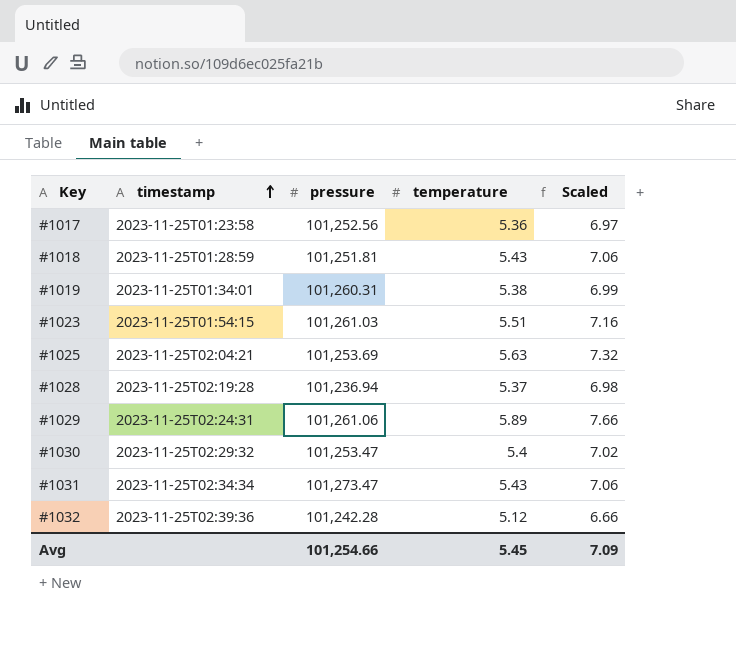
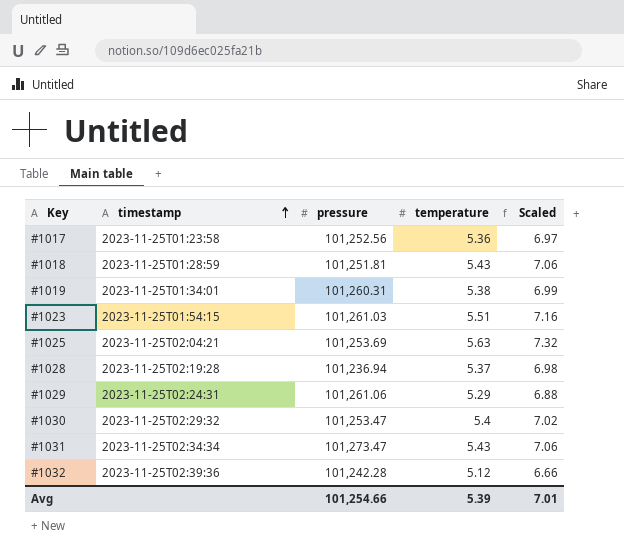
#1029 | temperature: 5.89 -> 5.29
#1029 | Scaled: 7.66 -> 6.88
Avg | temperature: 5.45 -> 5.39
Avg | Scaled: 7.09 -> 7.01

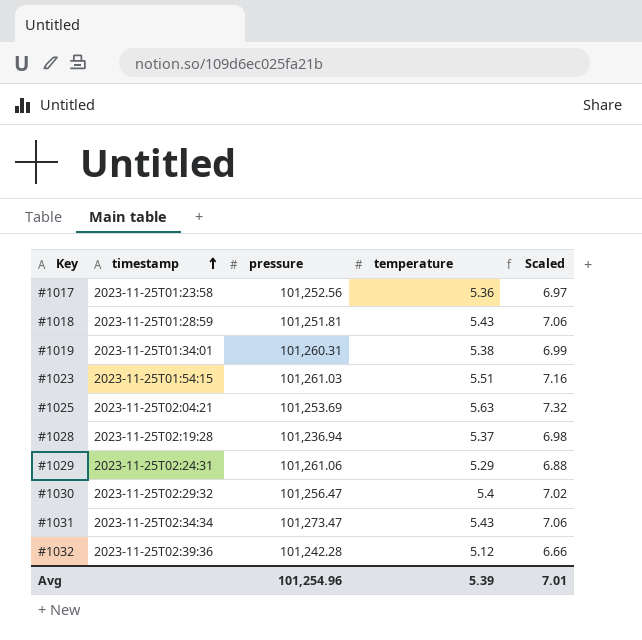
#1030 | pressure: 101,253.47 -> 101,256.47
Avg | pressure: 101,254.66 -> 101,254.96

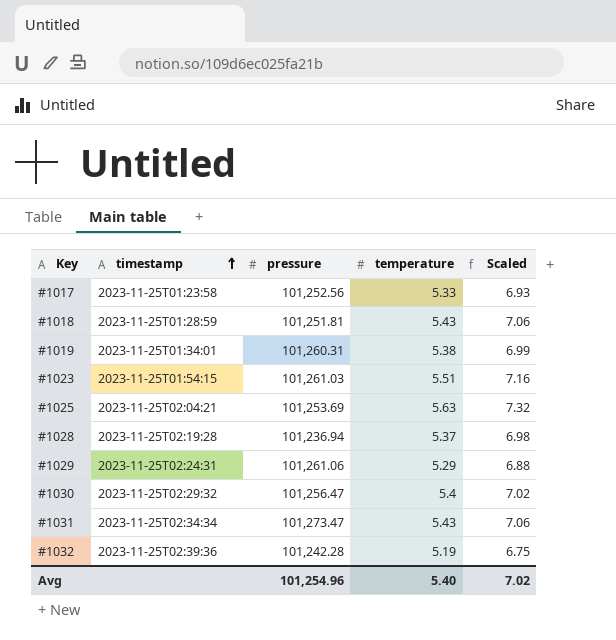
#1017 | temperature: 5.36 -> 5.33
#1017 | Scaled: 6.97 -> 6.93
#1032 | temperature: 5.12 -> 5.19
#1032 | Scaled: 6.66 -> 6.75
Avg | temperature: 5.39 -> 5.40
Avg | Scaled: 7.01 -> 7.02

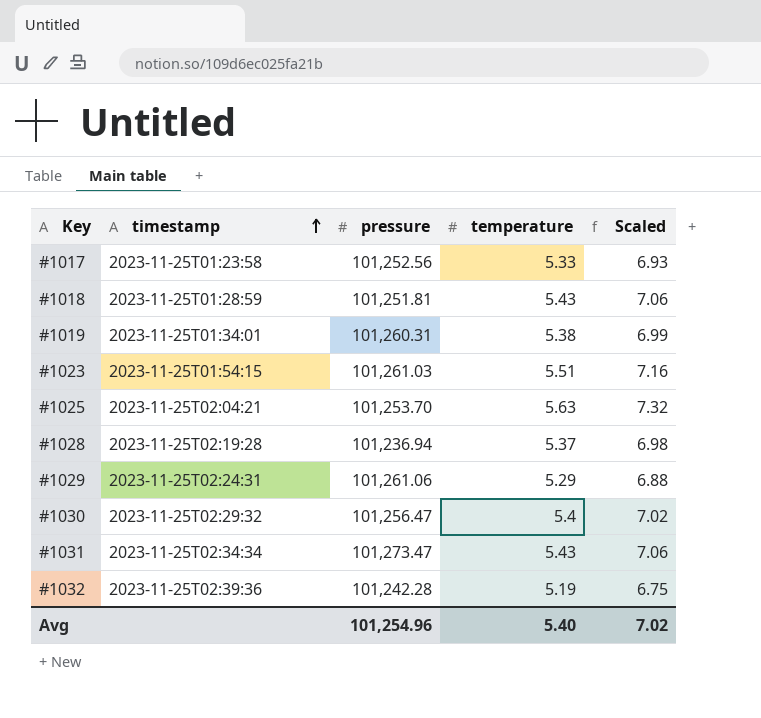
#1025 | pressure: 101,253.69 -> 101,253.70

